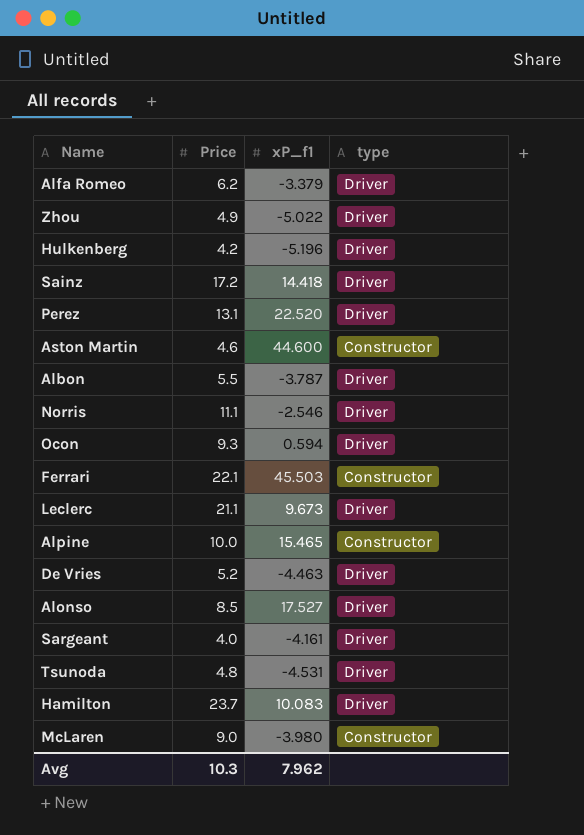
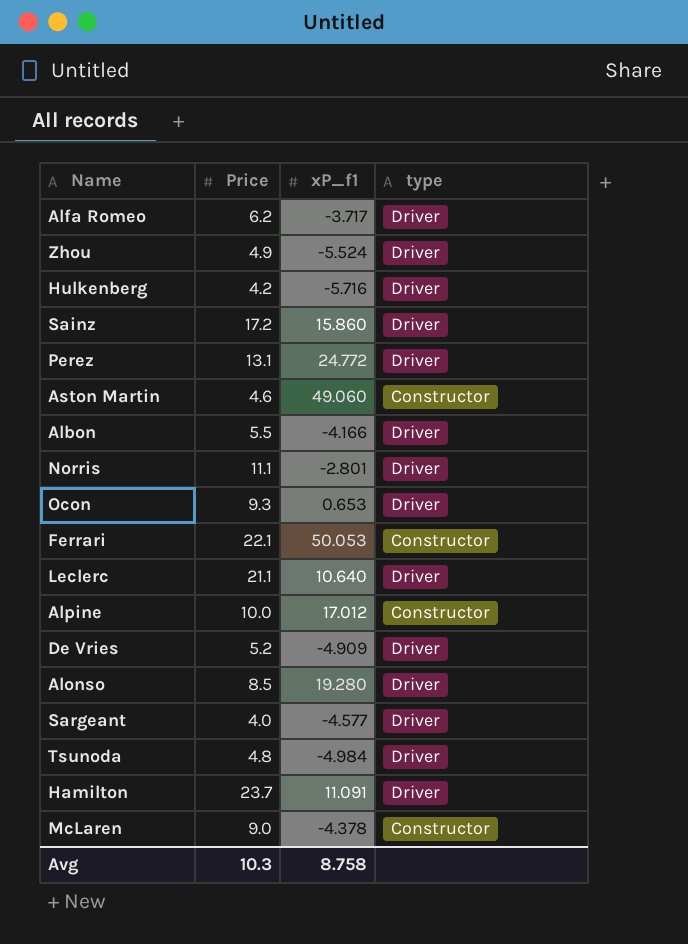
Alfa Romeo | xP_f1: -3.379 -> -3.717
Zhou | xP_f1: -5.022 -> -5.524
Hulkenberg | xP_f1: -5.196 -> -5.716
Sainz | xP_f1: 14.418 -> 15.860
Perez | xP_f1: 22.520 -> 24.772
Aston Martin | xP_f1: 44.600 -> 49.060
Albon | xP_f1: -3.787 -> -4.166
Norris | xP_f1: -2.546 -> -2.801
Ocon | xP_f1: 0.594 -> 0.653
Ferrari | xP_f1: 45.503 -> 50.053
Leclerc | xP_f1: 9.673 -> 10.640
Alpine | xP_f1: 15.465 -> 17.012
De Vries | xP_f1: -4.463 -> -4.909
Alonso | xP_f1: 17.527 -> 19.280
Sargeant | xP_f1: -4.161 -> -4.577
Tsunoda | xP_f1: -4.531 -> -4.984
Hamilton | xP_f1: 10.083 -> 11.091
McLaren | xP_f1: -3.980 -> -4.378
Avg | xP_f1: 7.962 -> 8.758

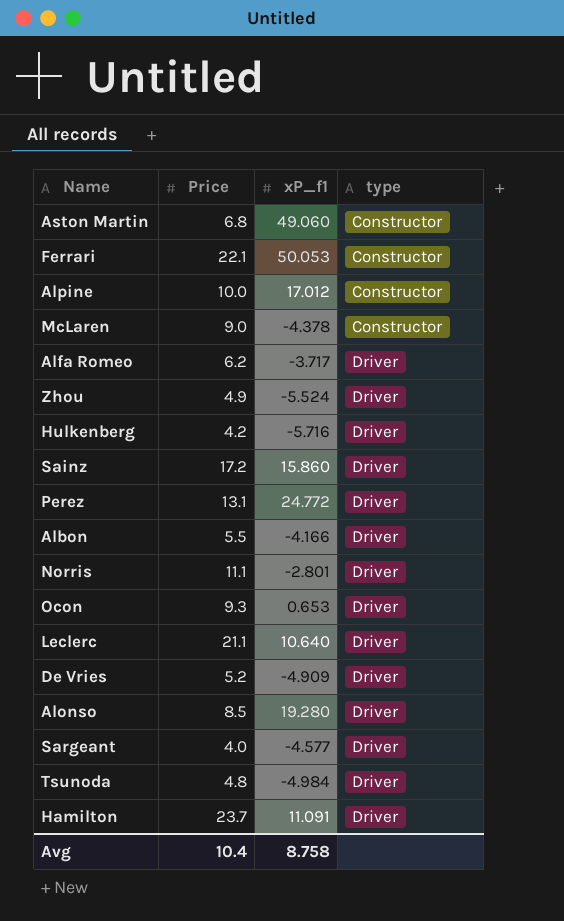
row order: none -> type ascending
Aston Martin | Price: 4.6 -> 6.8
Avg | Price: 10.3 -> 10.4

